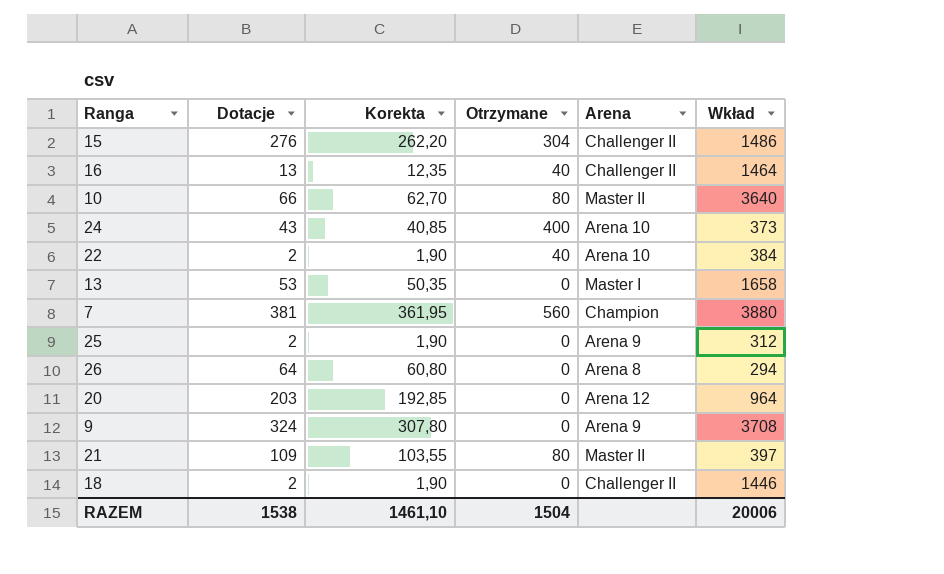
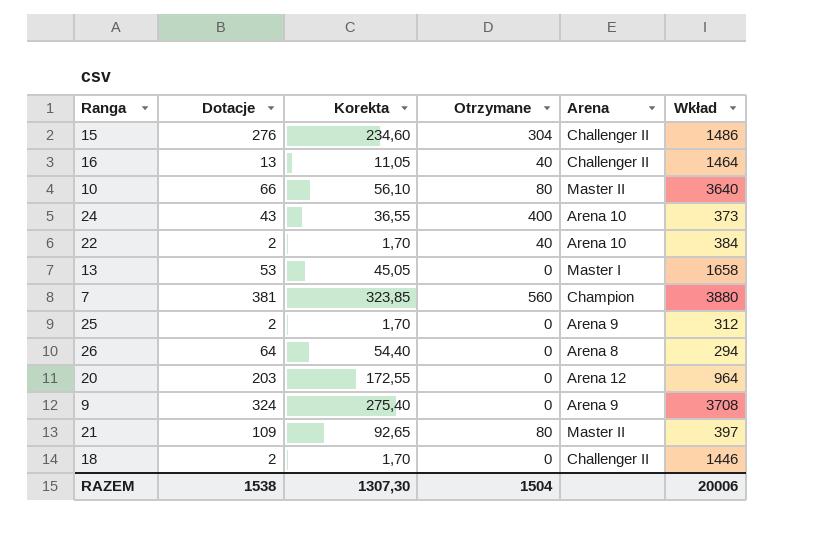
column Korekta | formula: [Dotacje] * 0,95 -> [Dotacje] * 0,85
RAZEM | Korekta: 1461,10 -> 1307,30

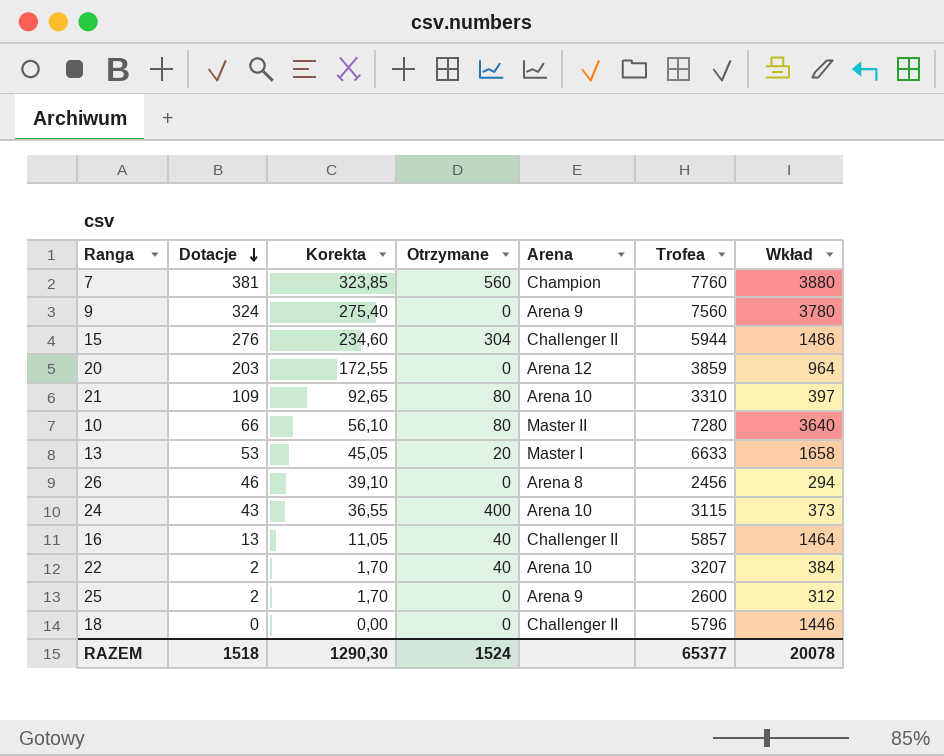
row order: none -> Dotacje descending
column Trofea | position: none -> 6
9 | Wkład: 3708 -> 3780
21 | Arena: Master II -> Arena 10
13 | Otrzymane: 0 -> 20
26 | Dotacje: 64 -> 46
26 | Korekta: 54,40 -> 39,10
18 | Dotacje: 2 -> 0
18 | Korekta: 1,70 -> 0,00
RAZEM | Dotacje: 1538 -> 1518
RAZEM | Korekta: 1307,30 -> 1290,30
RAZEM | Otrzymane: 1504 -> 1524
RAZEM | Wkład: 20006 -> 20078

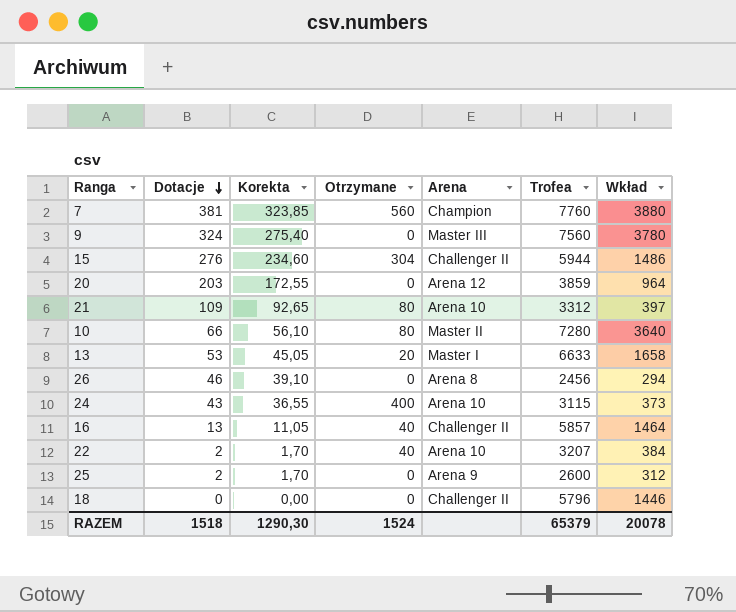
9 | Arena: Arena 9 -> Master III
21 | Trofea: 3310 -> 3312
RAZEM | Trofea: 65377 -> 65379

